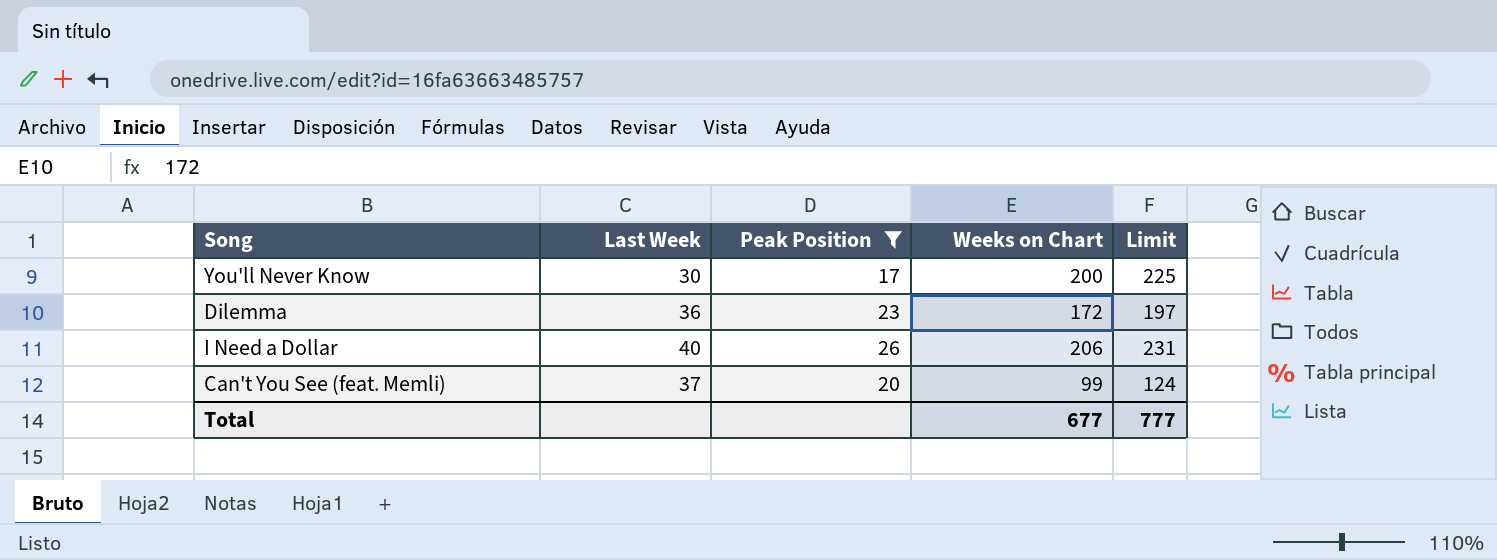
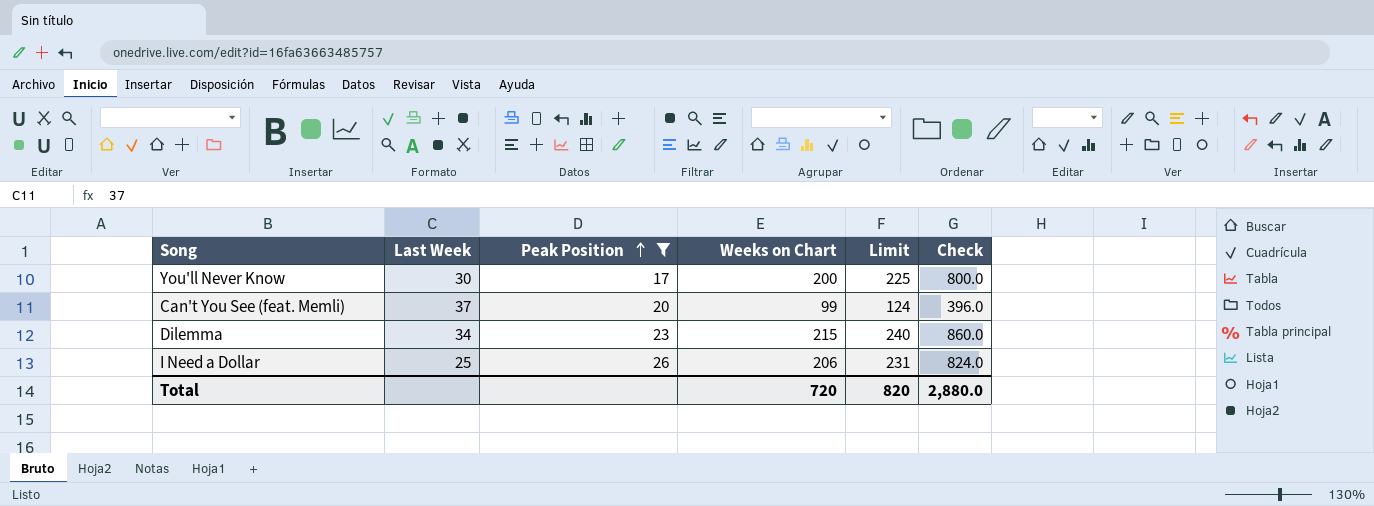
row order: none -> Peak Position ascending
column Check | formula: none -> [Weeks on Chart] * 4
Dilemma | Last Week: 36 -> 34
Dilemma | Weeks on Chart: 172 -> 215
Dilemma | Limit: 197 -> 240
I Need a Dollar | Last Week: 40 -> 25
Total | Weeks on Chart: 677 -> 720
Total | Limit: 777 -> 820

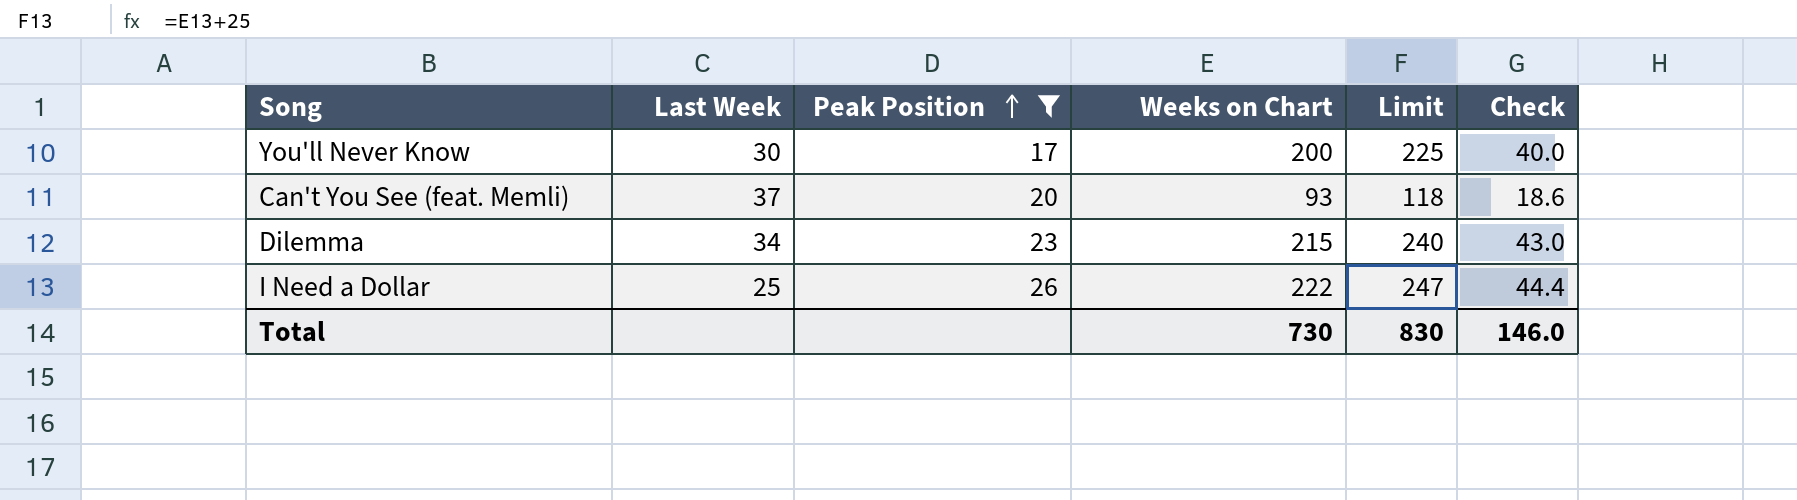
column Check | formula: [Weeks on Chart] * 4 -> [Weeks on Chart] * 0.2
Can't You See (feat. Memli) | Weeks on Chart: 99 -> 93
Can't You See (feat. Memli) | Limit: 124 -> 118
I Need a Dollar | Weeks on Chart: 206 -> 222
I Need a Dollar | Limit: 231 -> 247
Total | Weeks on Chart: 720 -> 730
Total | Limit: 820 -> 830
Total | Check: 2,880.0 -> 146.0

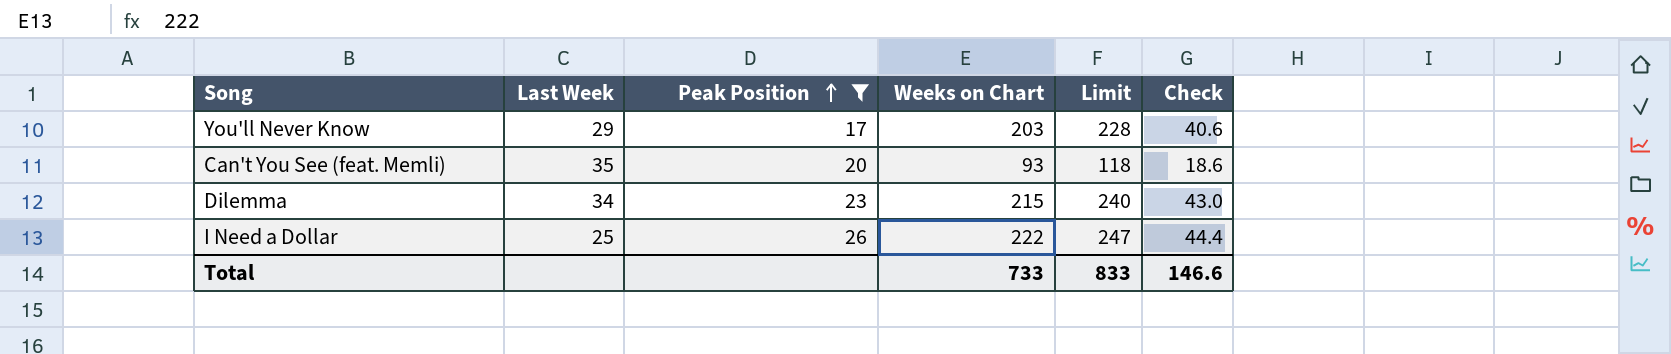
You'll Never Know | Last Week: 30 -> 29
You'll Never Know | Weeks on Chart: 200 -> 203
You'll Never Know | Limit: 225 -> 228
You'll Never Know | Check: 40.0 -> 40.6
Can't You See (feat. Memli) | Last Week: 37 -> 35
Total | Weeks on Chart: 730 -> 733
Total | Limit: 830 -> 833
Total | Check: 146.0 -> 146.6

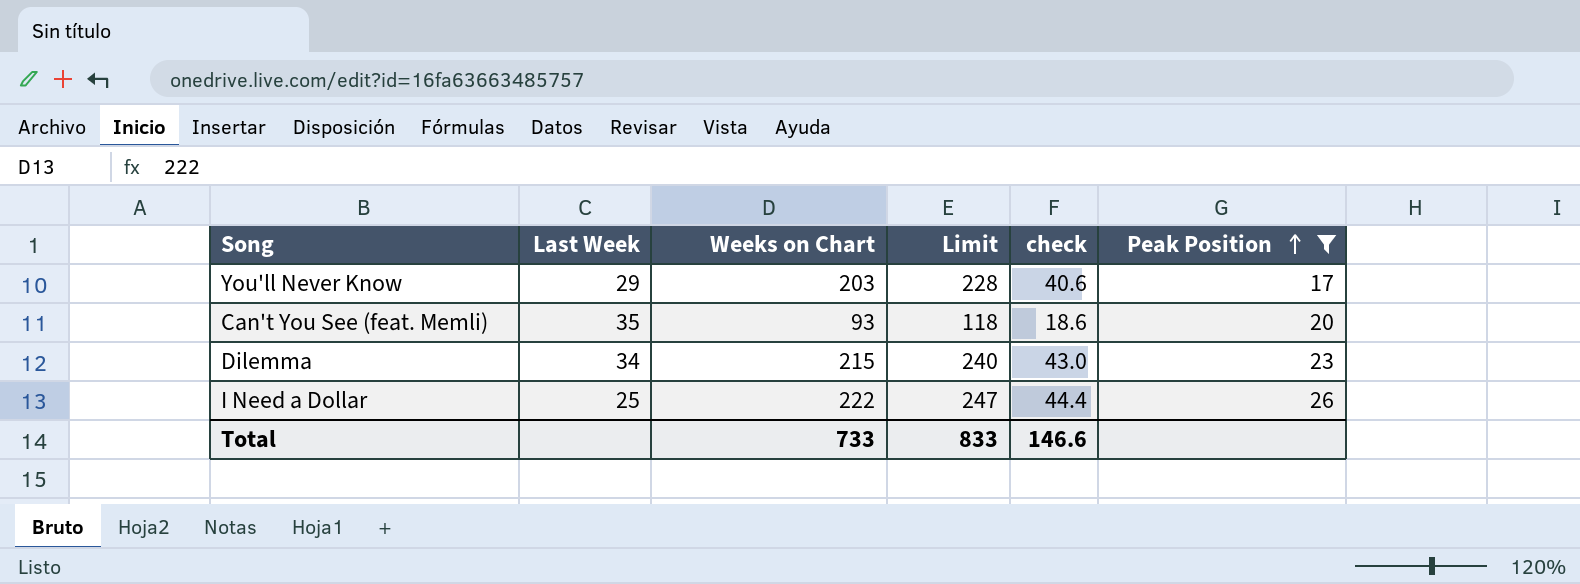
column name: Check -> check
column Peak Position | position: 3 -> 6

